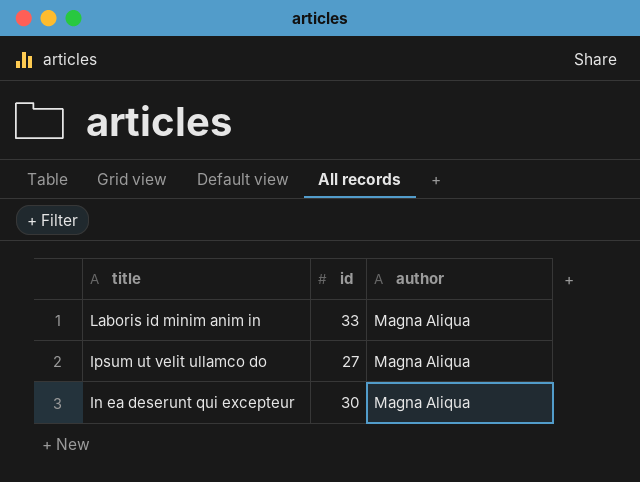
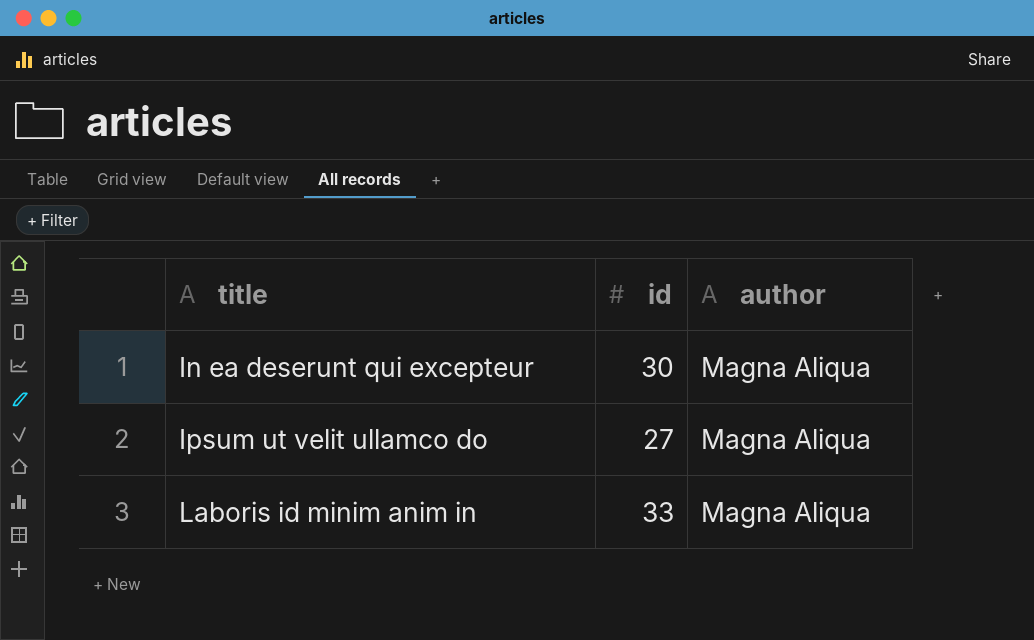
row order: title descending -> title ascending

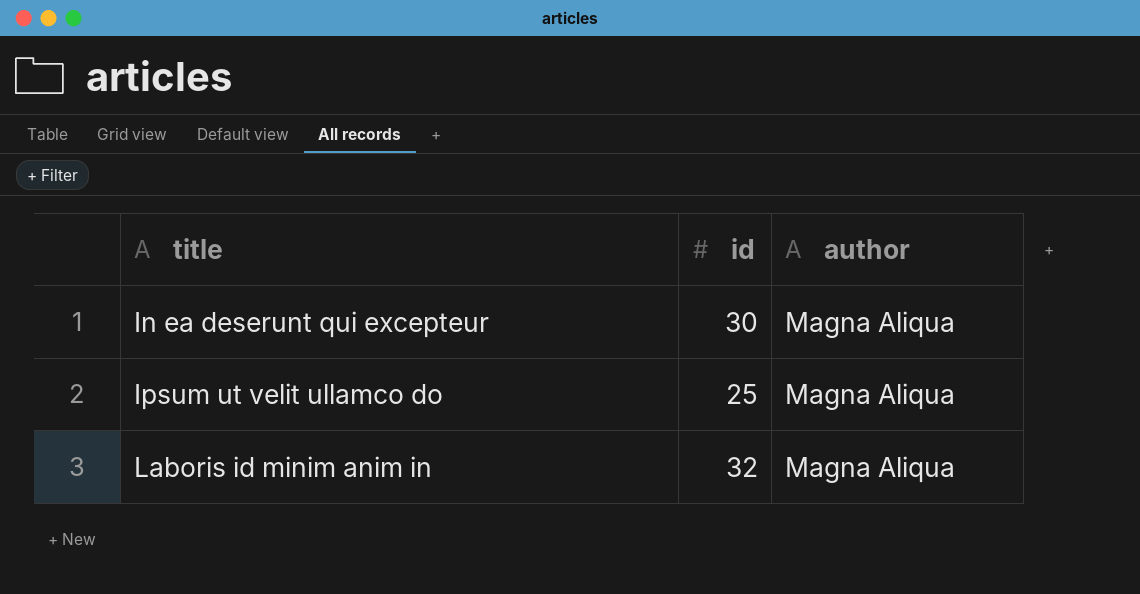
Ipsum ut velit ullamco do | id: 27 -> 25
Laboris id minim anim in | id: 33 -> 32

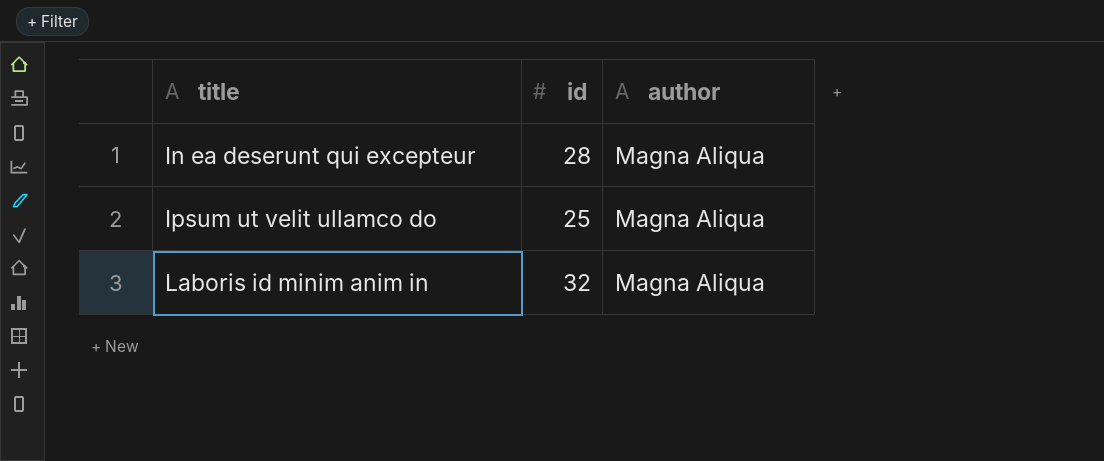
In ea deserunt qui excepteur | id: 30 -> 28

